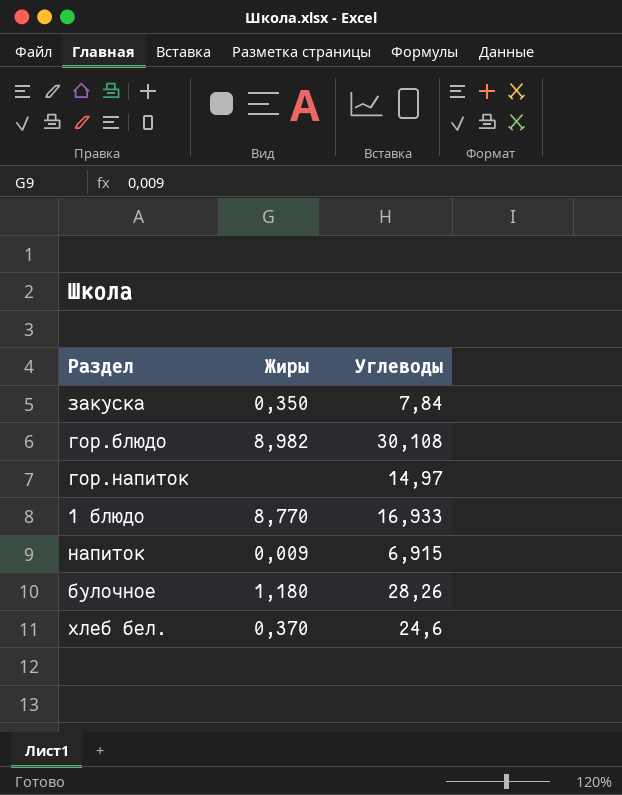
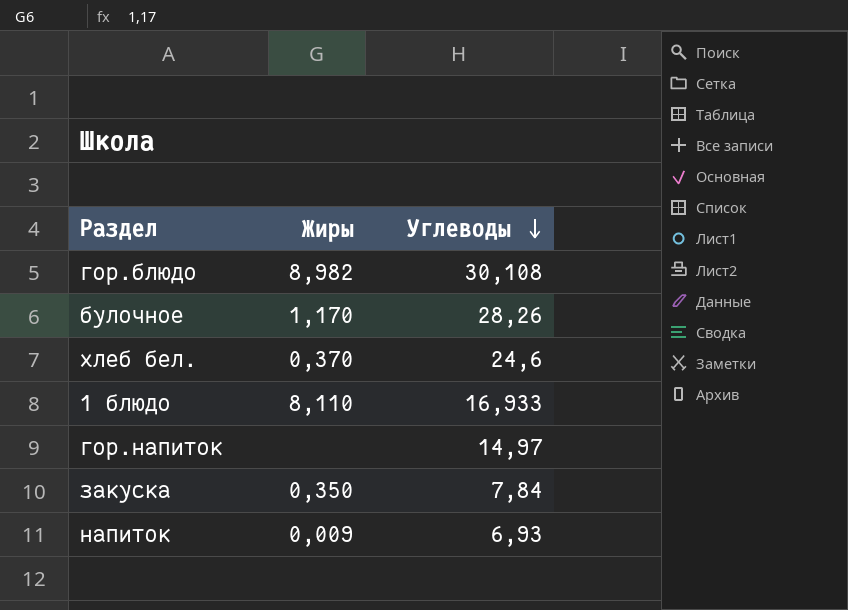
row order: none -> Углеводы descending
булочное | Жиры: 1,180 -> 1,170
1 блюдо | Жиры: 8,770 -> 8,110
напиток | Углеводы: 6,915 -> 6,93

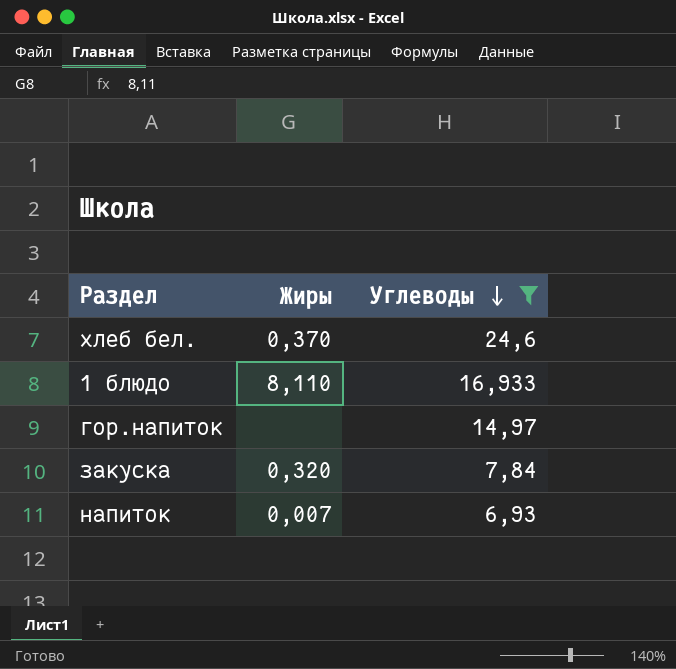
filter: none -> Углеводы <= 24,6
закуска | Жиры: 0,350 -> 0,320
напиток | Жиры: 0,009 -> 0,007

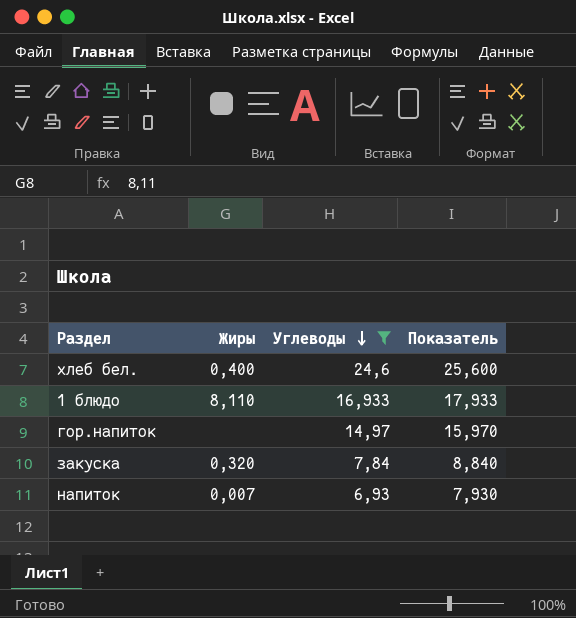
column Показатель | formula: none -> [Углеводы] + 1
хлеб бел. | Жиры: 0,370 -> 0,400

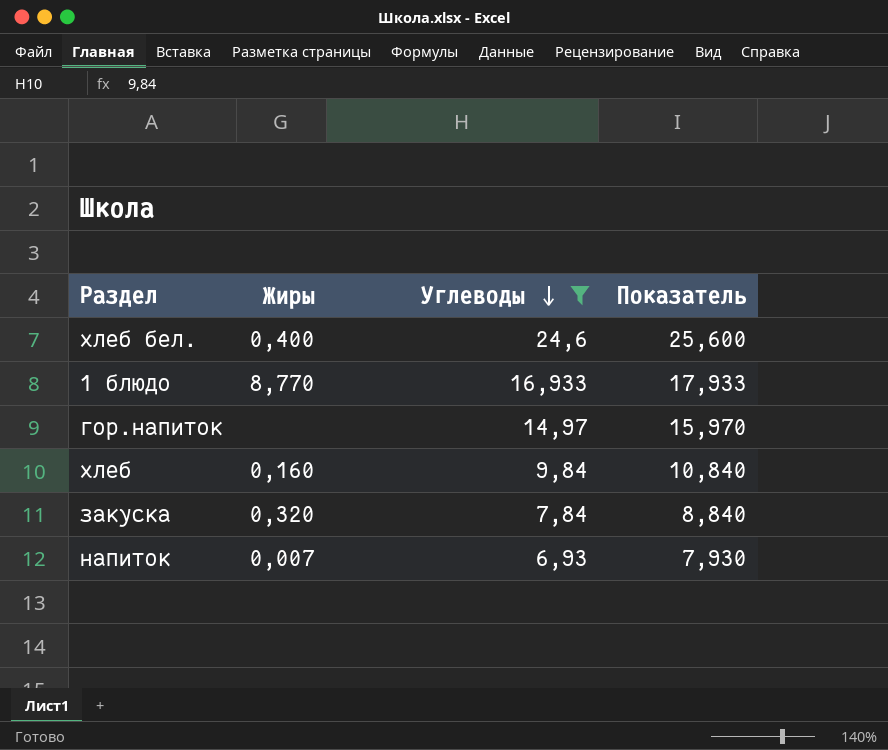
1 блюдо | Жиры: 8,110 -> 8,770
row хлеб: none -> 0,160 | 9,84 | 10,840

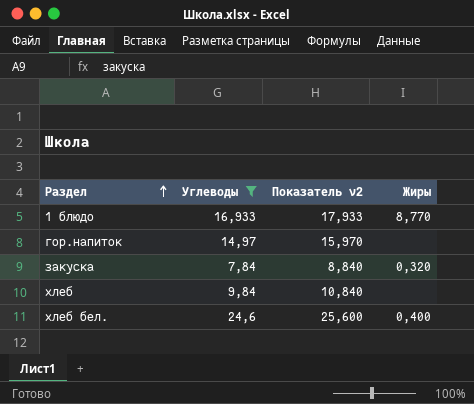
row order: Углеводы descending -> Раздел ascending
column name: Показатель -> Показатель v2
column Жиры | position: 2 -> 4
row напиток: 0,007 | 6,93 | 7,930 -> none
хлеб | Жиры: 0,160 -> none

